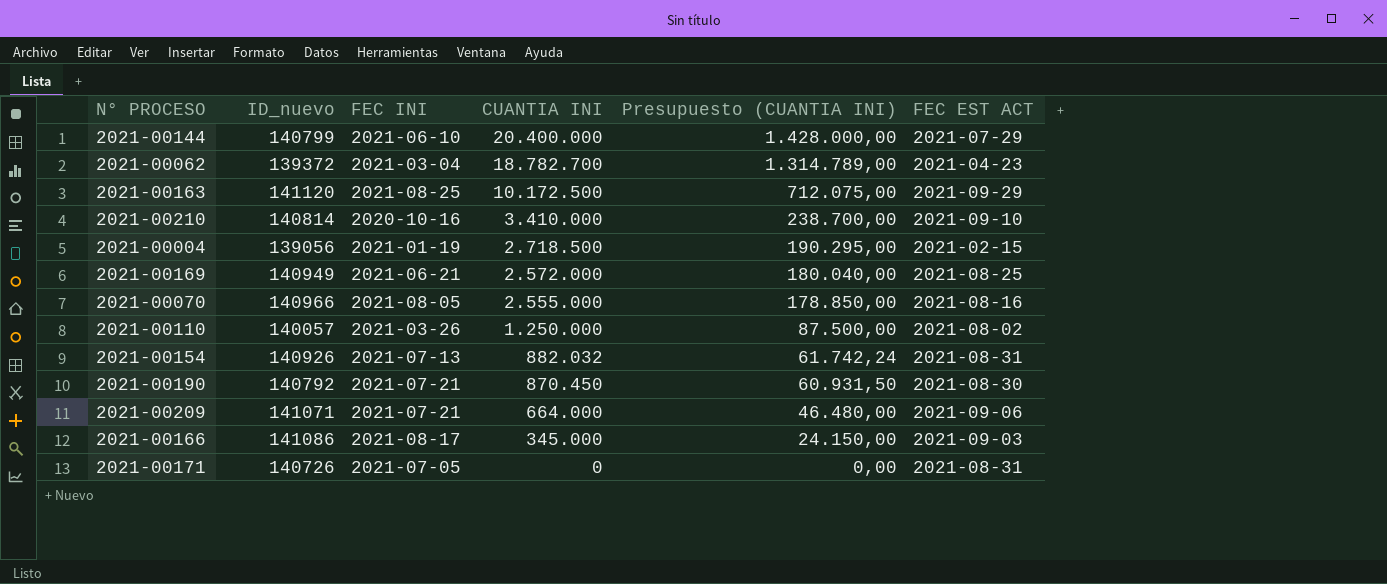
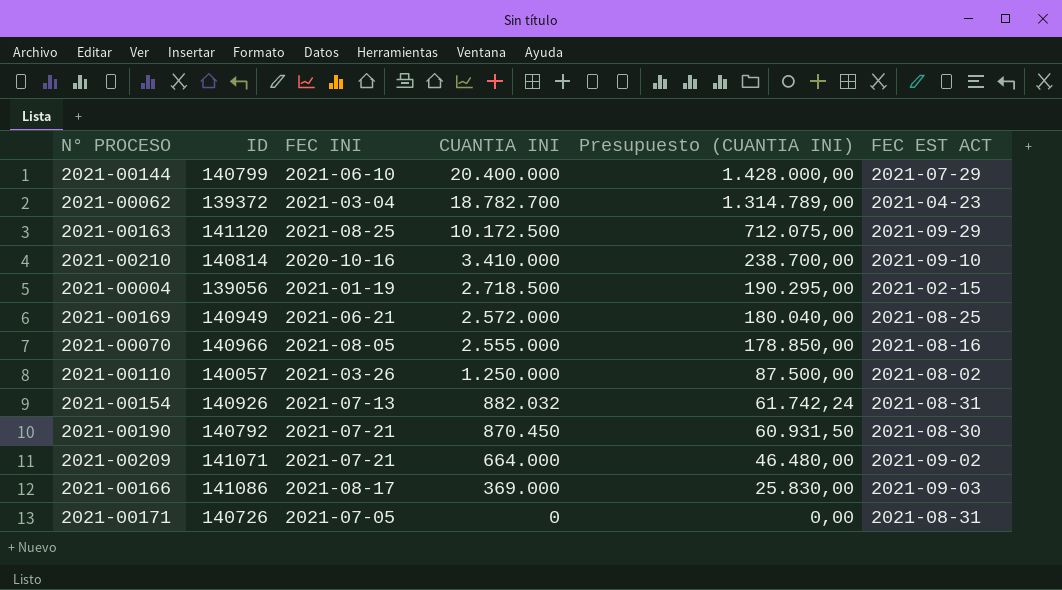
column name: ID_nuevo -> ID
2021-00209 | FEC EST ACT: 2021-09-06 -> 2021-09-02
2021-00166 | CUANTIA INI: 345.000 -> 369.000
2021-00166 | Presupuesto (CUANTIA INI): 24.150,00 -> 25.830,00

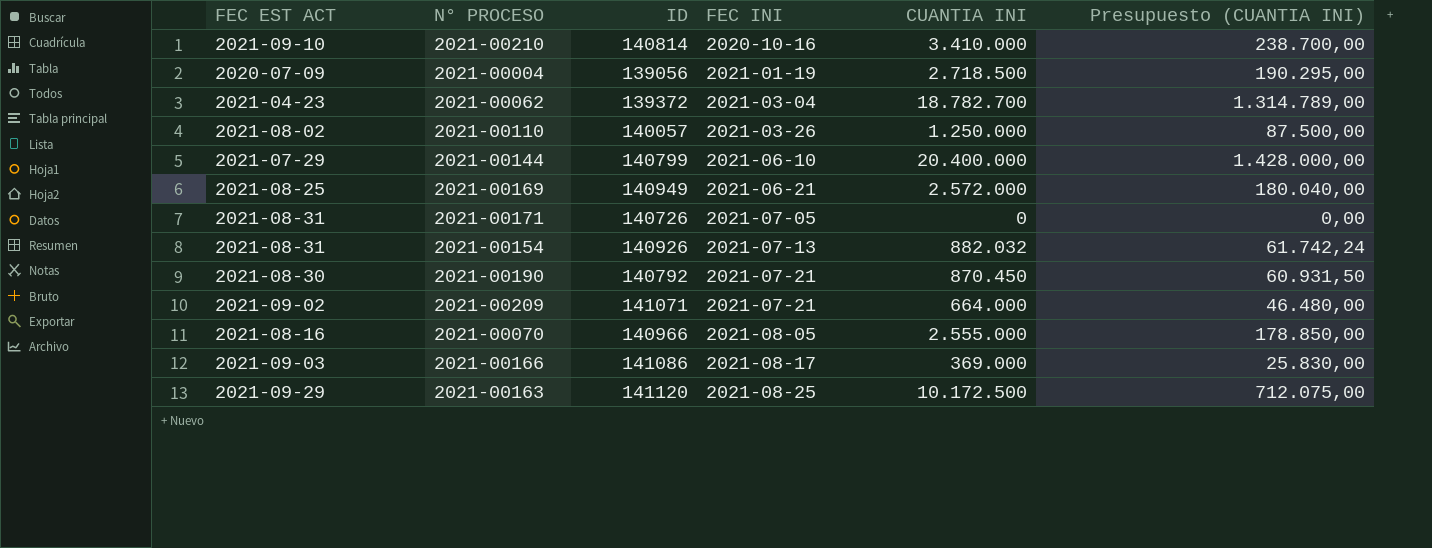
row order: CUANTIA INI descending -> FEC INI ascending
column FEC EST ACT | position: 6 -> 1
2021-00004 | FEC EST ACT: 2021-02-15 -> 2020-07-09

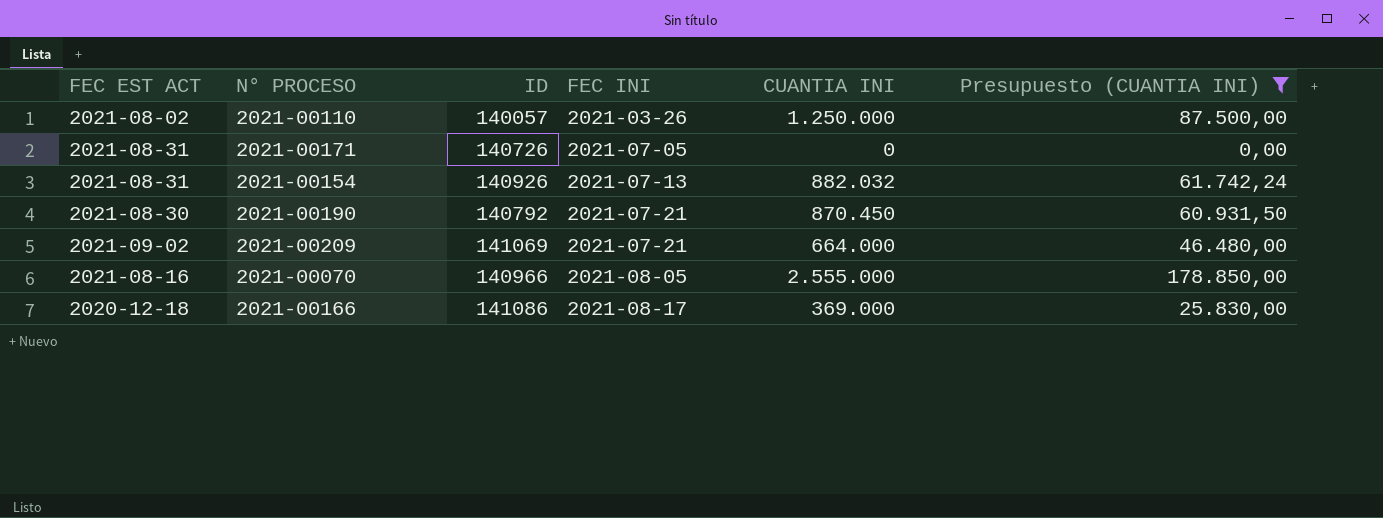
filter: none -> Presupuesto (CUANTIA INI) <= 178.850,00
2021-00209 | ID: 141071 -> 141069
2021-00166 | FEC EST ACT: 2021-09-03 -> 2020-12-18

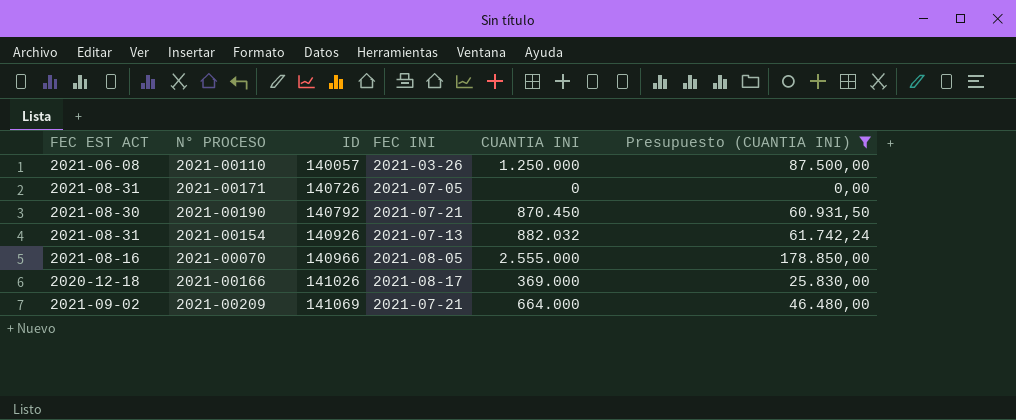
row order: FEC INI ascending -> ID ascending
2021-00110 | FEC EST ACT: 2021-08-02 -> 2021-06-08
2021-00166 | ID: 141086 -> 141026

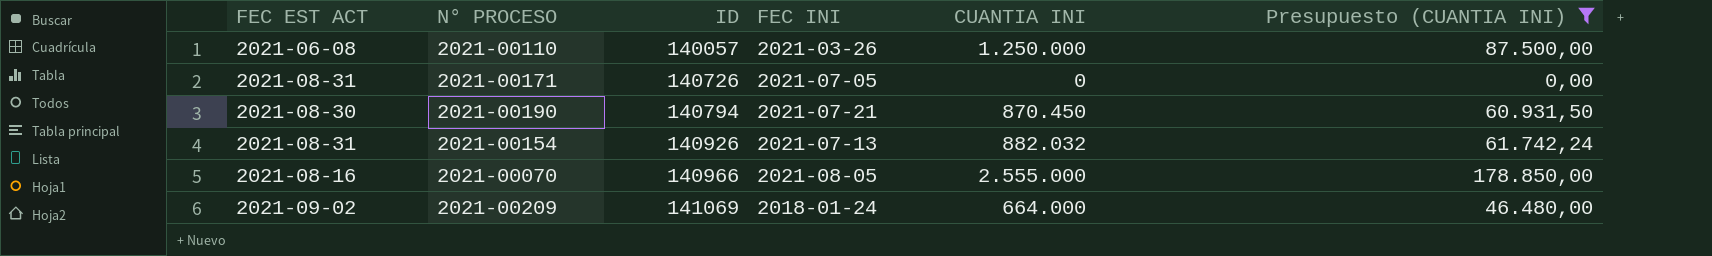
row 2021-00166: 2020-12-18 | 141026 | 2021-08-17 | 369.000 | 25.830,00 -> none
2021-00190 | ID: 140792 -> 140794
2021-00209 | FEC INI: 2021-07-21 -> 2018-01-24

